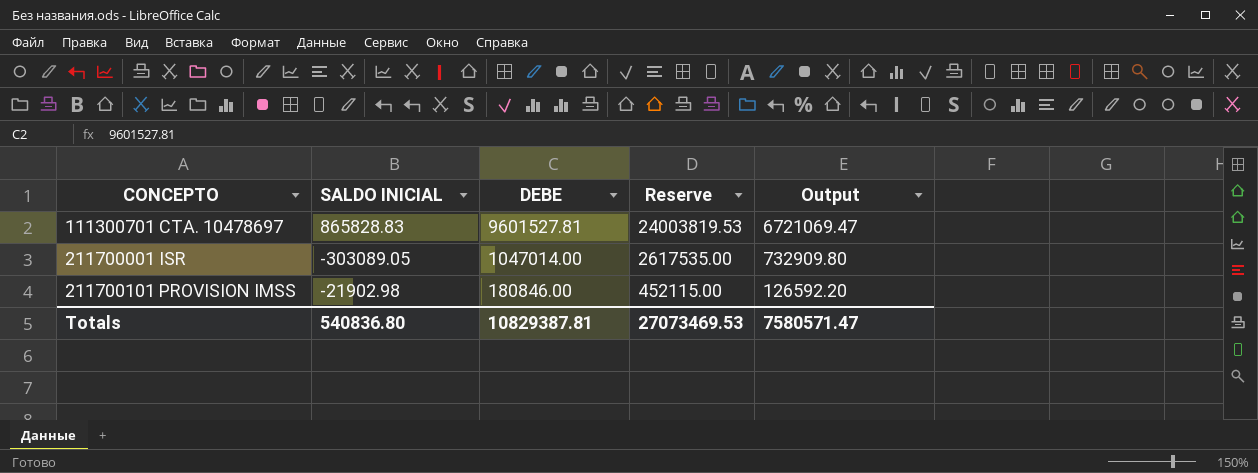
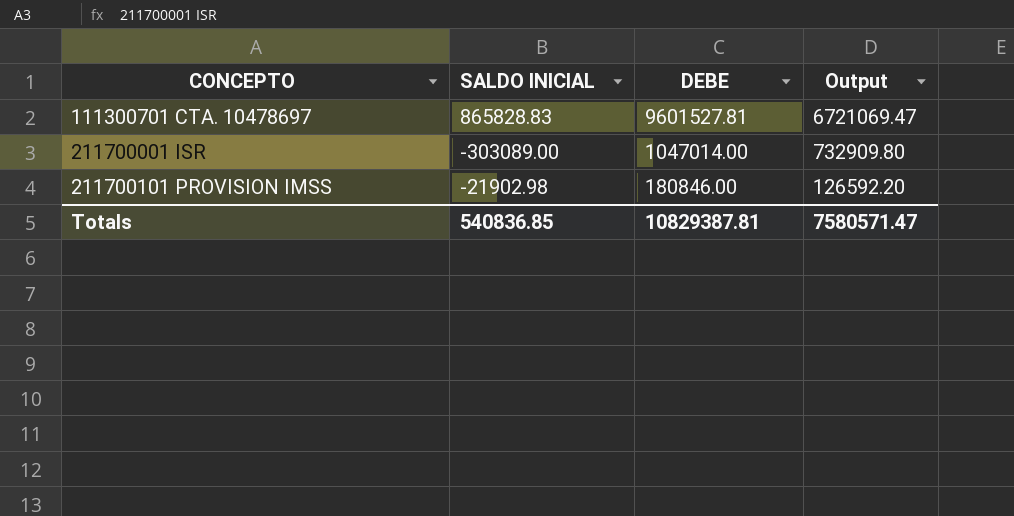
column Reserve | formula: [DEBE] * 2.5 -> none
211700001 ISR | SALDO INICIAL: -303089.05 -> -303089.00
Totals | SALDO INICIAL: 540836.80 -> 540836.85

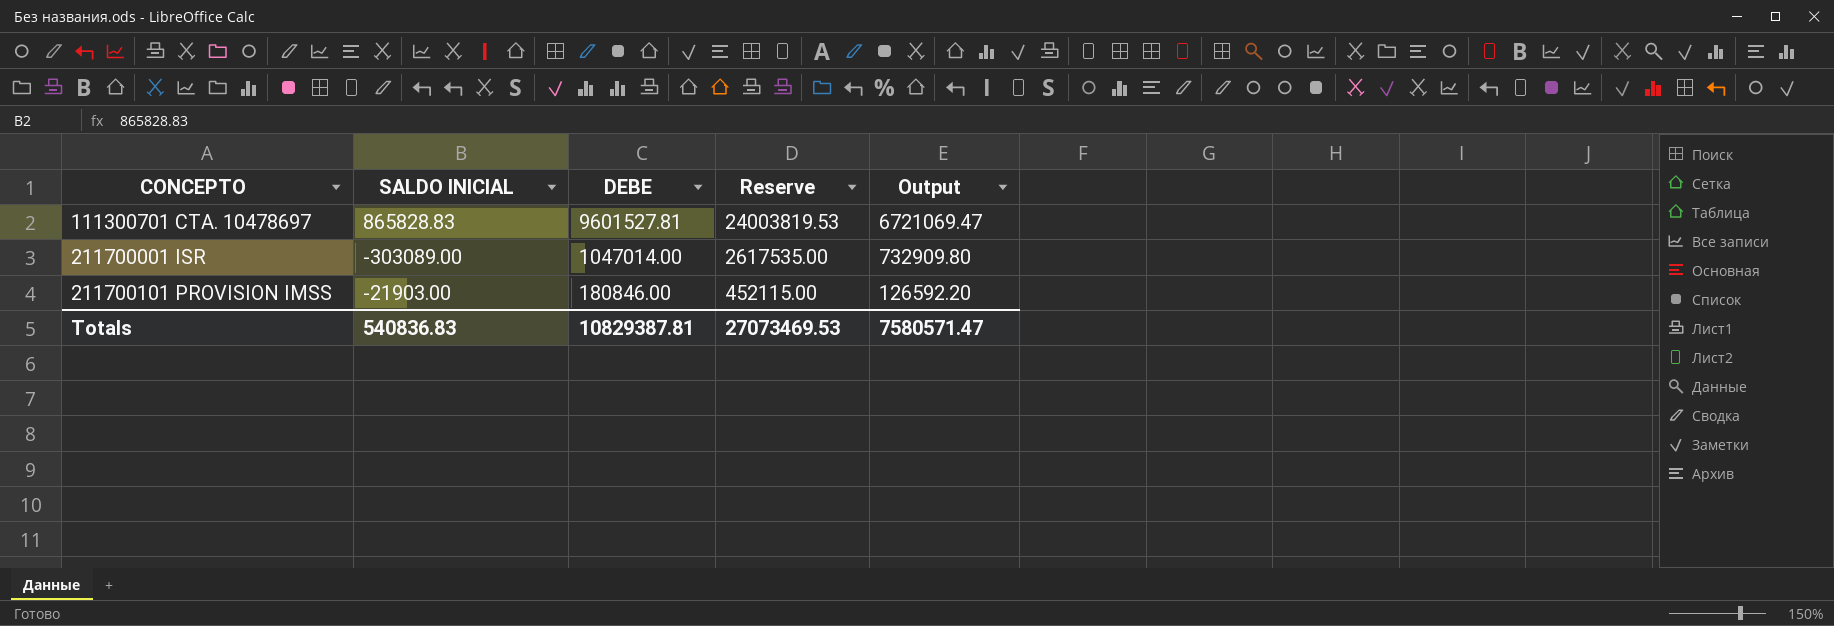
column Reserve | formula: none -> [DEBE] * 2.5
211700101 PROVISION IMSS | SALDO INICIAL: -21902.98 -> -21903.00
Totals | SALDO INICIAL: 540836.85 -> 540836.83

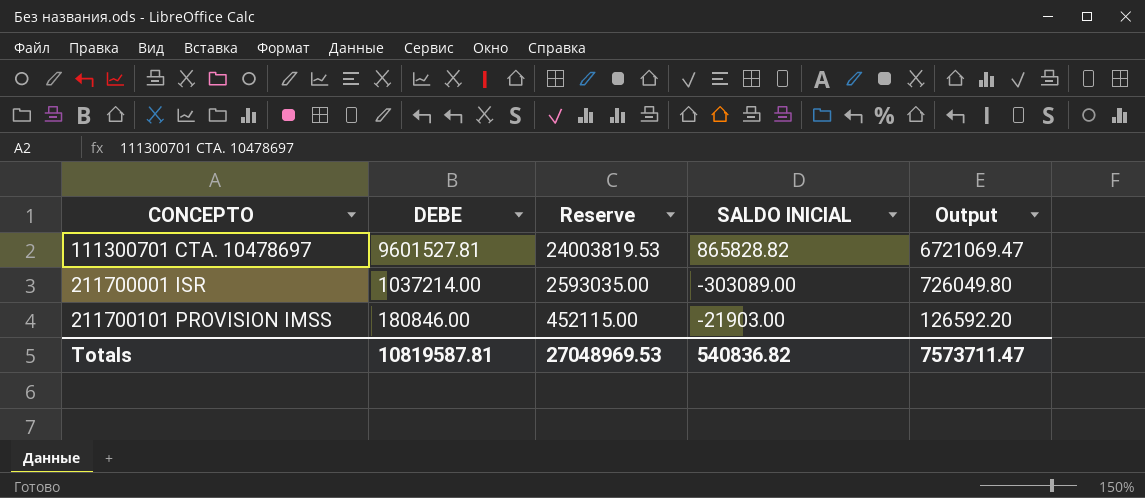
column SALDO INICIAL | position: 2 -> 4
111300701 CTA. 10478697 | SALDO INICIAL: 865828.83 -> 865828.82
211700001 ISR | DEBE: 1047014.00 -> 1037214.00
211700001 ISR | Reserve: 2617535.00 -> 2593035.00
211700001 ISR | Output: 732909.80 -> 726049.80
Totals | DEBE: 10829387.81 -> 10819587.81
Totals | Reserve: 27073469.53 -> 27048969.53
Totals | SALDO INICIAL: 540836.83 -> 540836.82
Totals | Output: 7580571.47 -> 7573711.47

